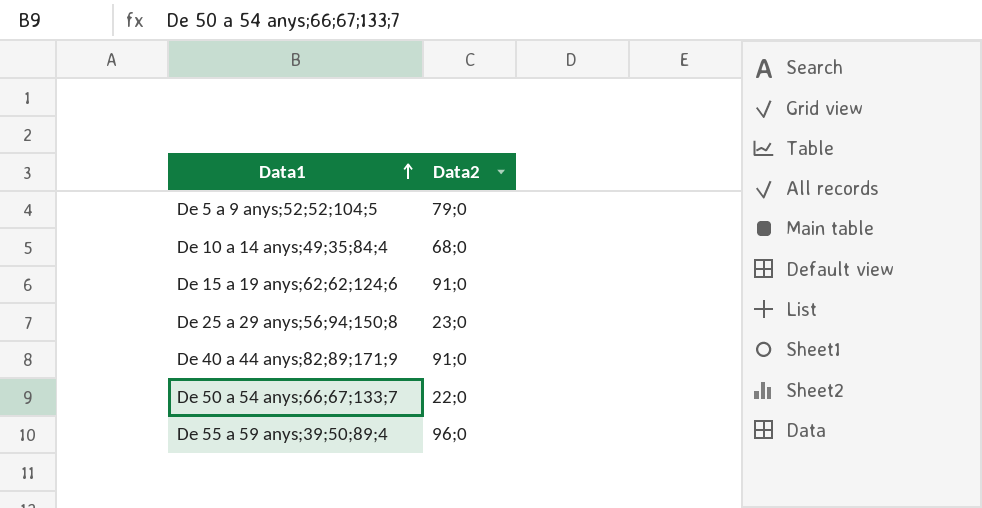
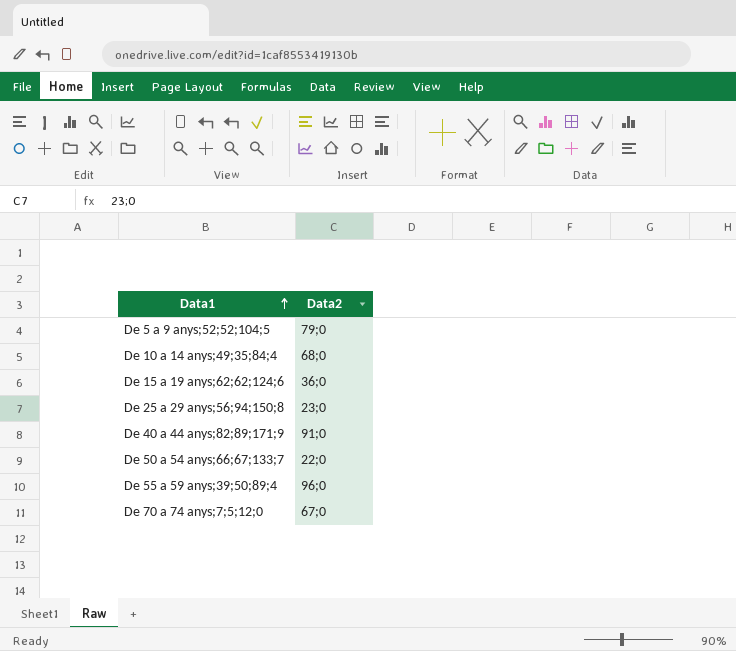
De 15 a 19 anys;62;62;124;6 | Data2: 91;0 -> 36;0
row De 70 a 74 anys;7;5;12;0: none -> 67;0

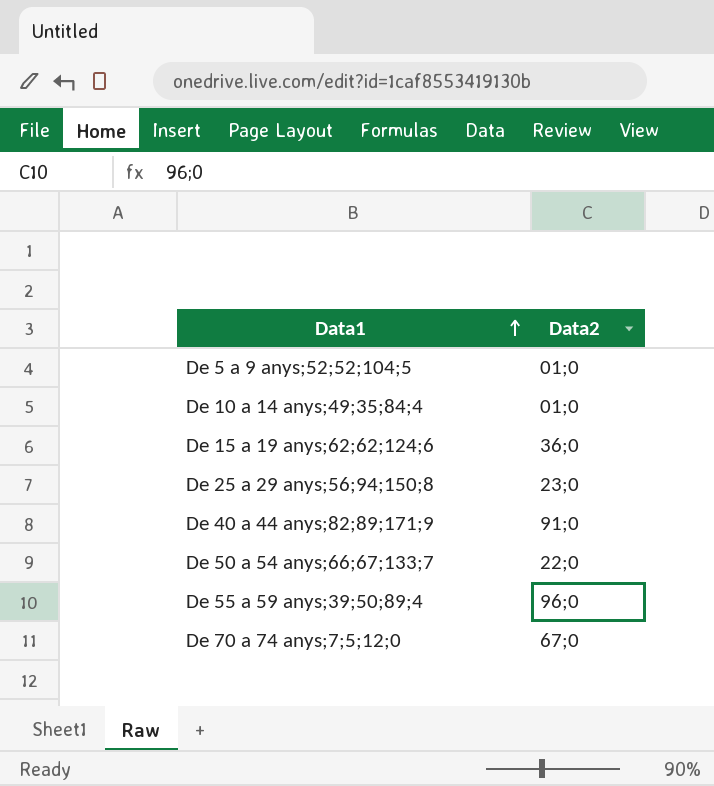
De 5 a 9 anys;52;52;104;5 | Data2: 79;0 -> 01;0
De 10 a 14 anys;49;35;84;4 | Data2: 68;0 -> 01;0

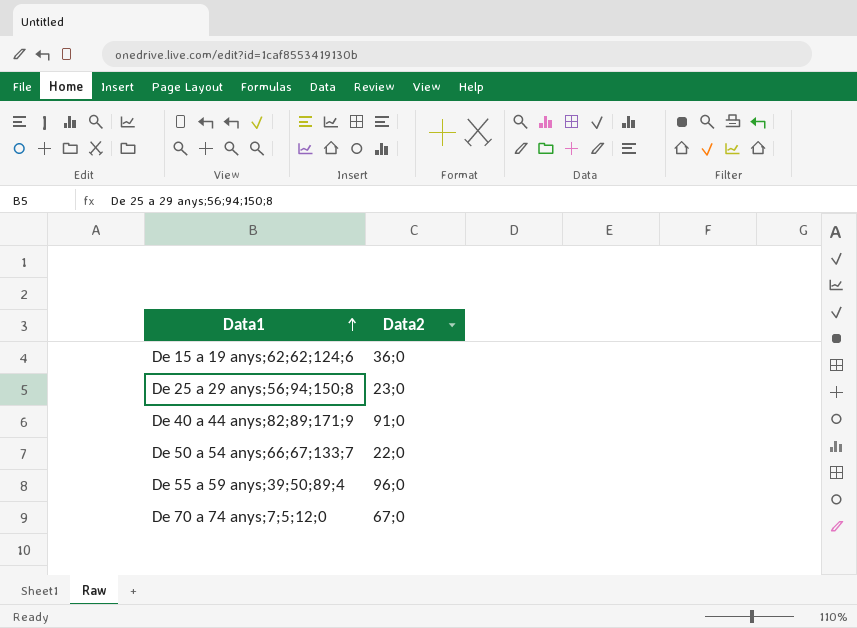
row De 5 a 9 anys;52;52;104;5: 01;0 -> none
row De 10 a 14 anys;49;35;84;4: 01;0 -> none

